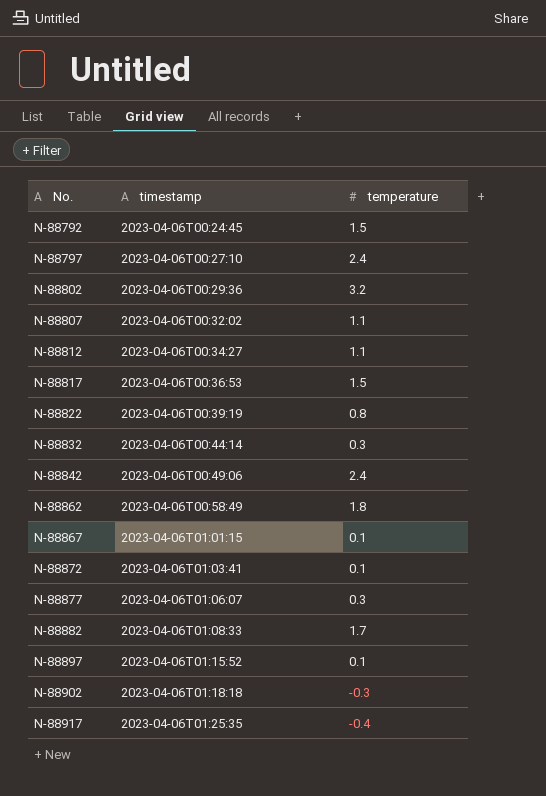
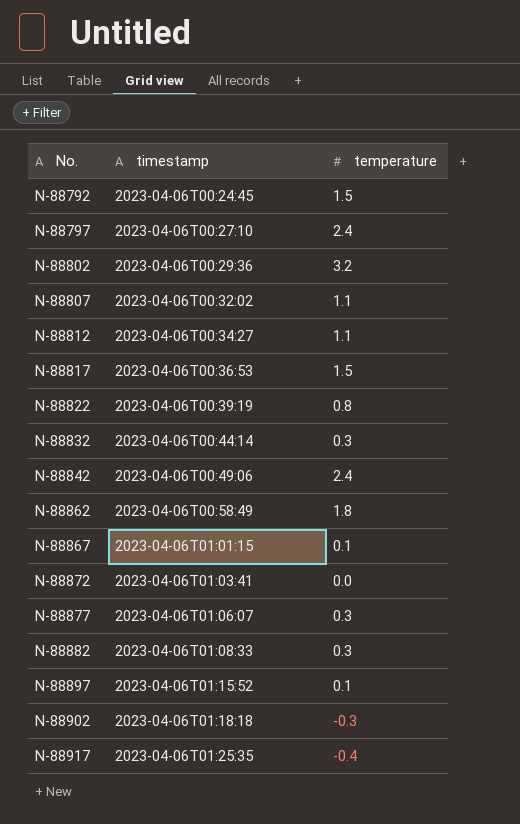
N-88872 | temperature: 0.1 -> 0.0
N-88882 | temperature: 1.7 -> 0.3

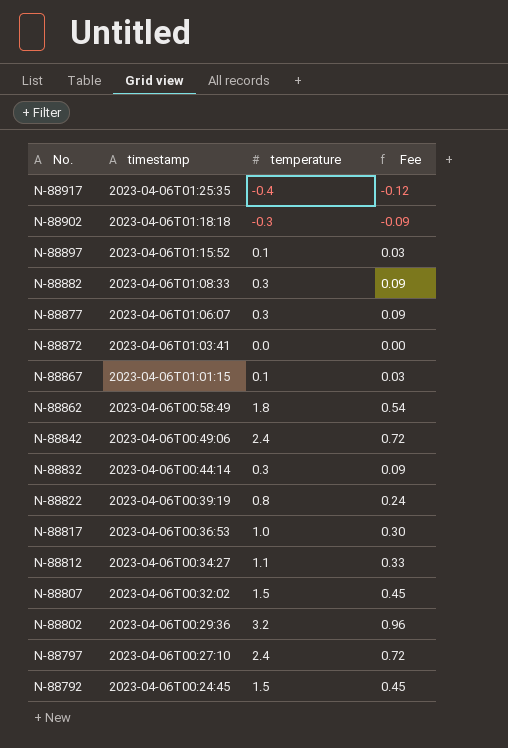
row order: No. ascending -> No. descending
column Fee | formula: none -> [temperature] * 0.3
N-88817 | temperature: 1.5 -> 1.0
N-88807 | temperature: 1.1 -> 1.5

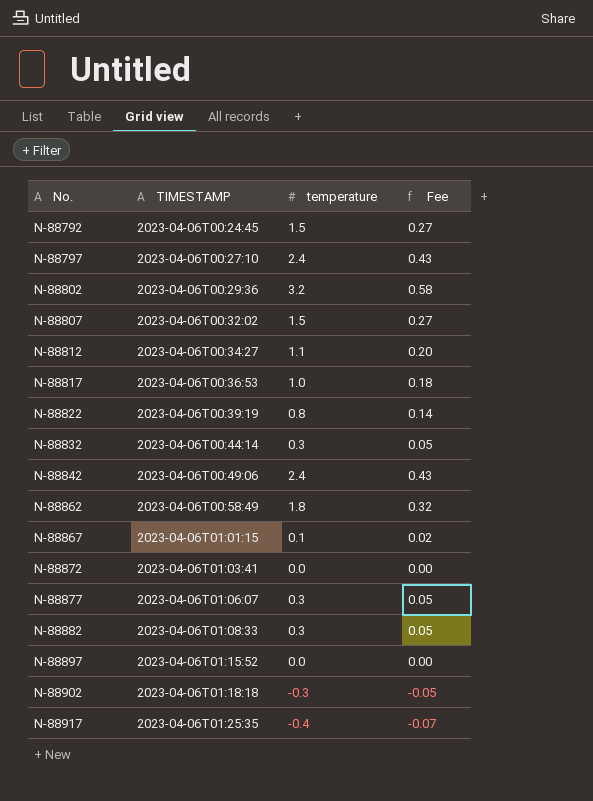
row order: No. descending -> No. ascending
column name: timestamp -> TIMESTAMP
column Fee | formula: [temperature] * 0.3 -> [temperature] * 0.18
N-88897 | temperature: 0.1 -> 0.0

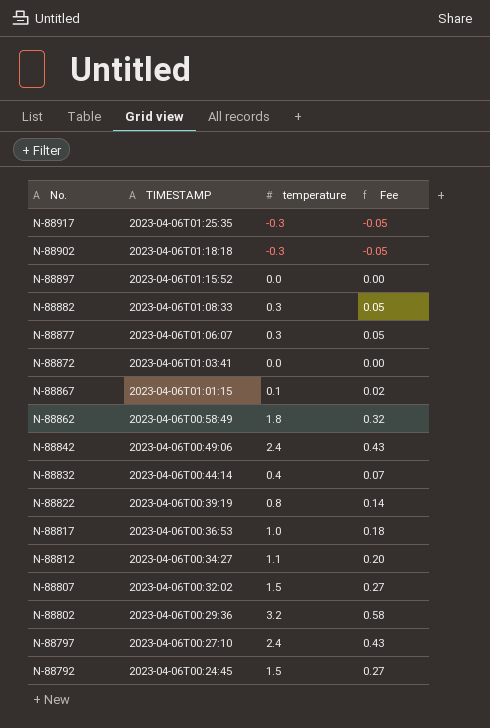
row order: No. ascending -> No. descending
N-88917 | temperature: -0.4 -> -0.3
N-88917 | Fee: -0.07 -> -0.05
N-88832 | temperature: 0.3 -> 0.4
N-88832 | Fee: 0.05 -> 0.07

